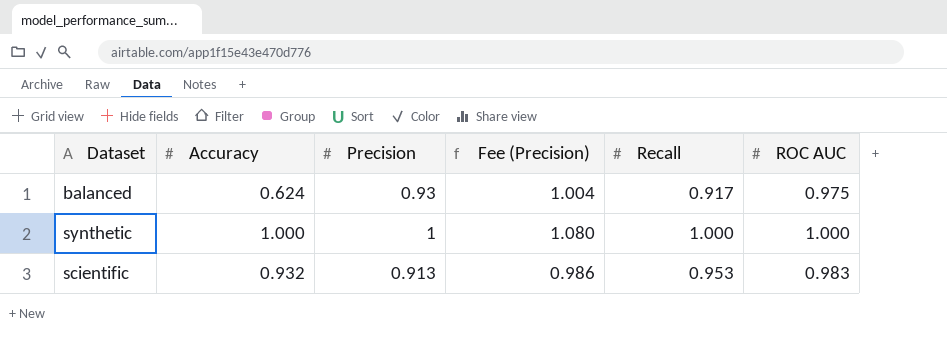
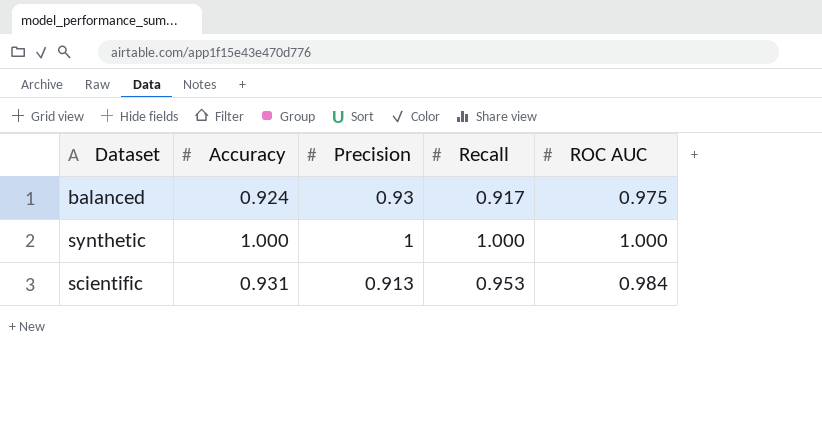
column Fee (Precision) | formula: [Precision] * 1.08 -> none
balanced | Accuracy: 0.624 -> 0.924
scientific | Accuracy: 0.932 -> 0.931
scientific | ROC AUC: 0.983 -> 0.984

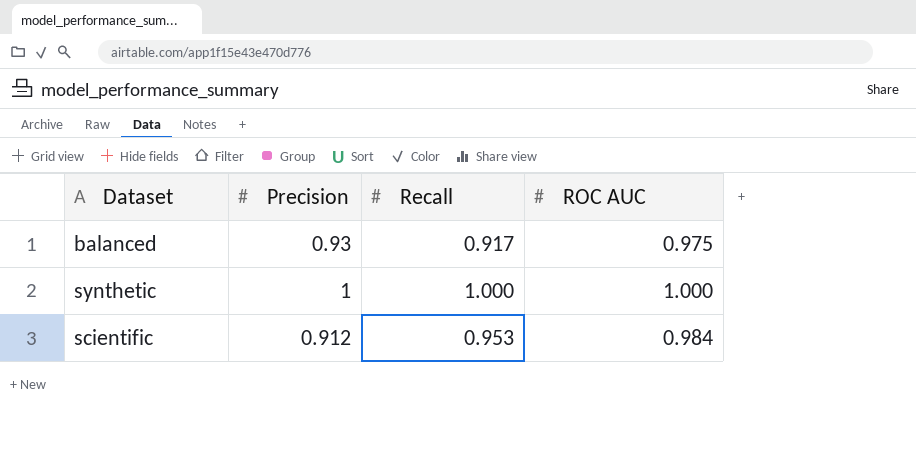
column Accuracy | position: 2 -> none
scientific | Precision: 0.913 -> 0.912

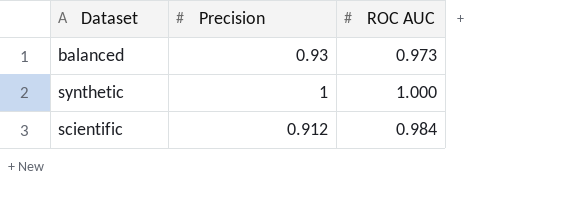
column Recall | position: 3 -> none
balanced | ROC AUC: 0.975 -> 0.973

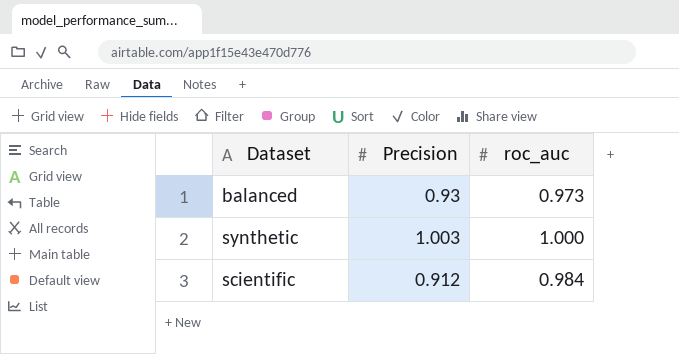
column name: ROC AUC -> roc_auc
synthetic | Precision: 1 -> 1.003

